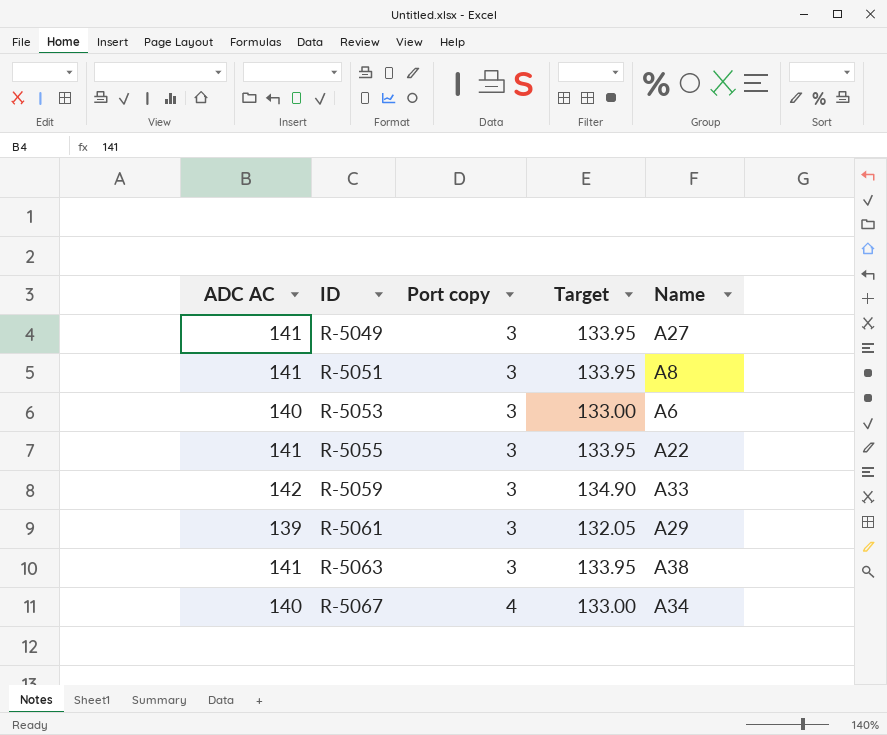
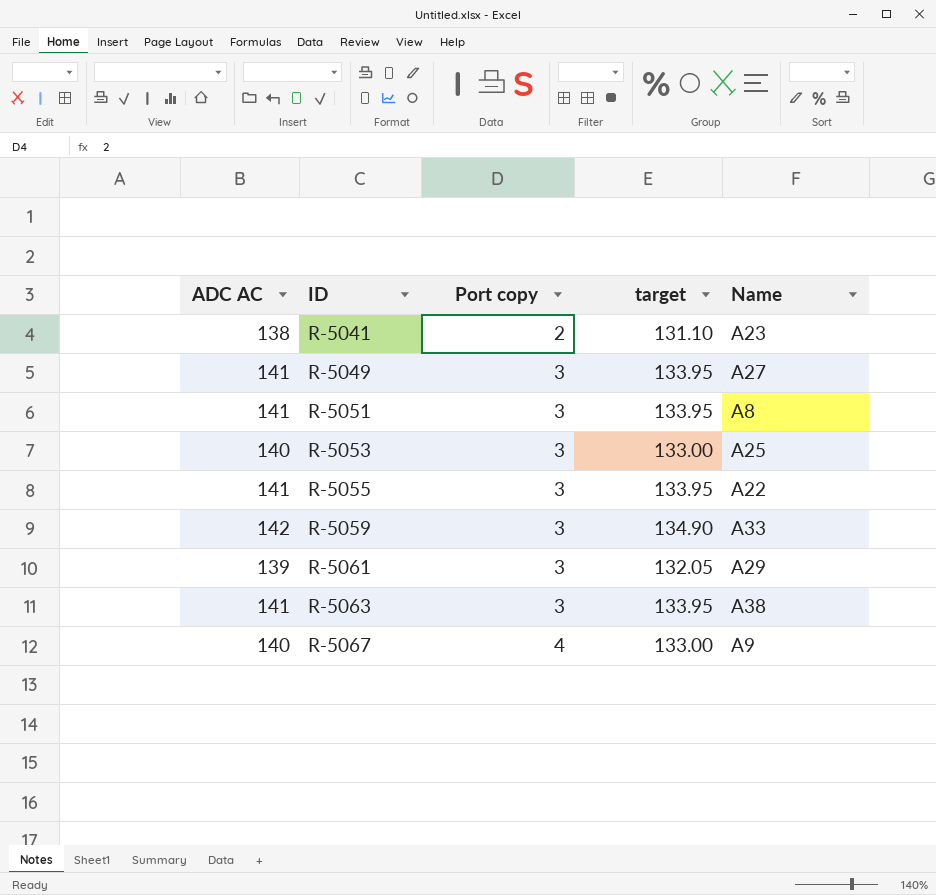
column name: Target -> target
row R-5041: none -> 138 | 2 | 131.10 | A23
R-5053 | Name: A6 -> A25
R-5067 | Name: A34 -> A9

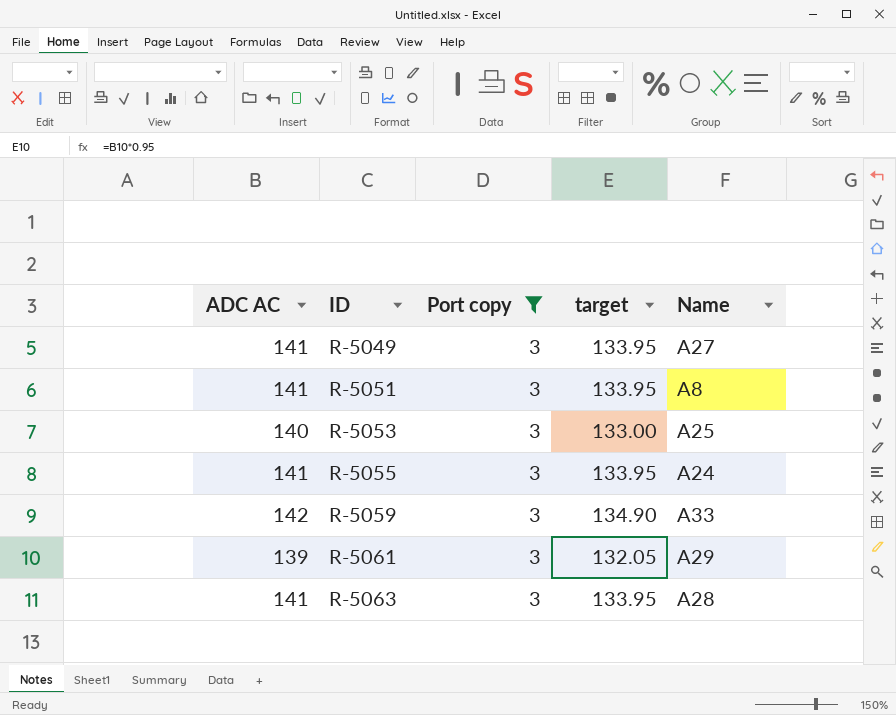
filter: none -> Port copy = 3
R-5055 | Name: A22 -> A24
R-5063 | Name: A38 -> A28

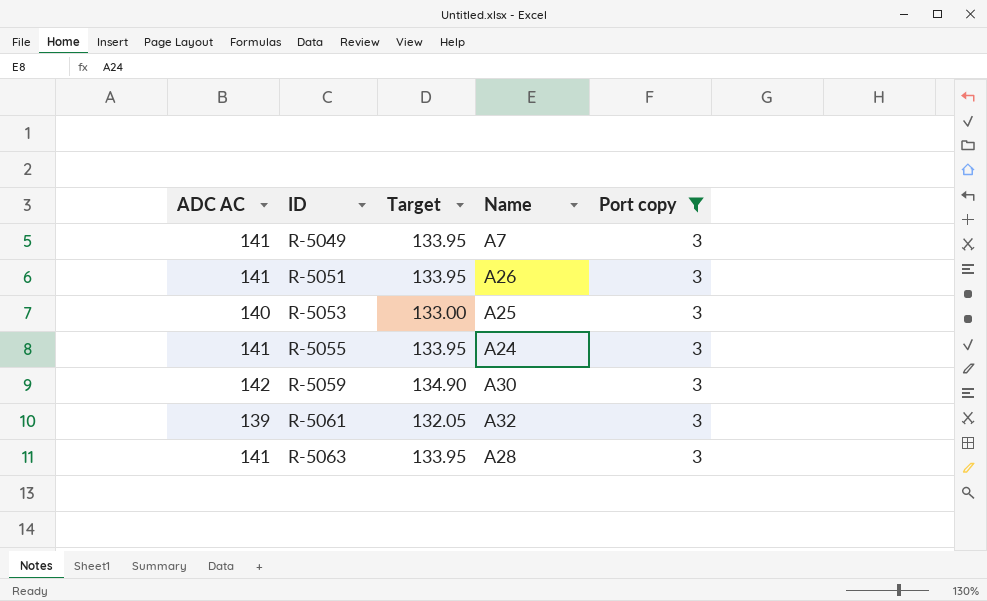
column name: target -> Target
column Port copy | position: 3 -> 5
R-5049 | Name: A27 -> A7
R-5051 | Name: A8 -> A26
R-5059 | Name: A33 -> A30
R-5061 | Name: A29 -> A32

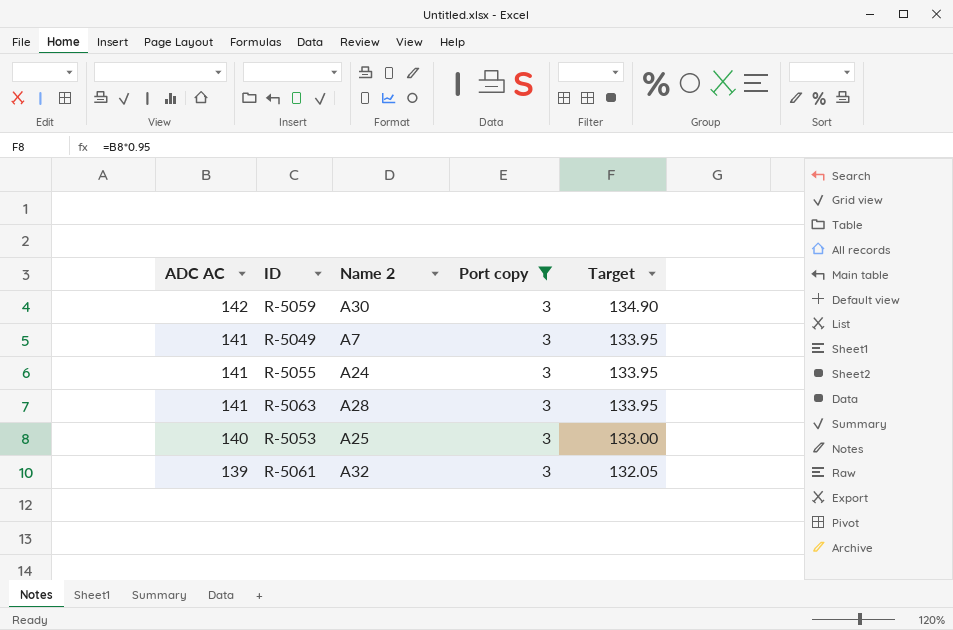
row order: ID ascending -> ADC AC descending
column name: Name -> Name 2
column Target | position: 3 -> 5
row R-5051: 141 | 133.95 | A26 | 3 -> none

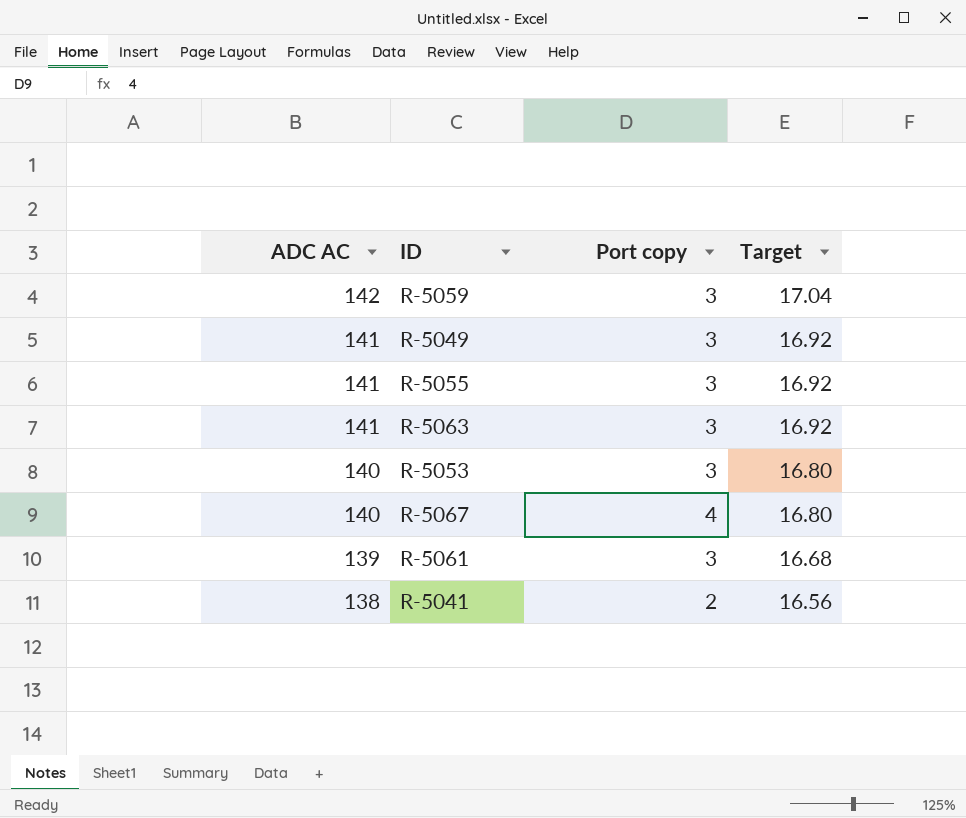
filter: Port copy = 3 -> none
column Name 2 | position: 3 -> none
column Target | formula: [ADC AC] * 0.95 -> [ADC AC] * 0.12

